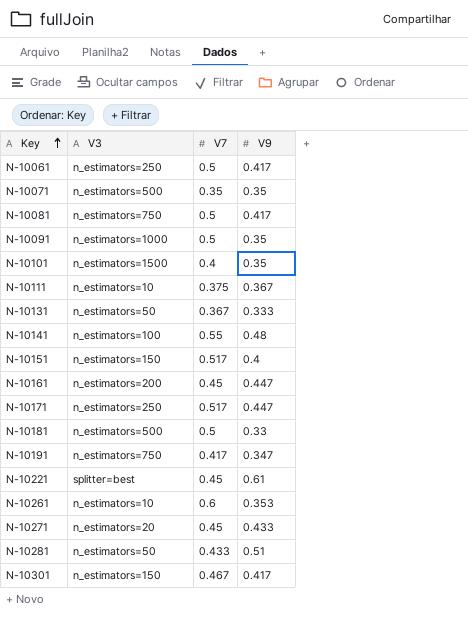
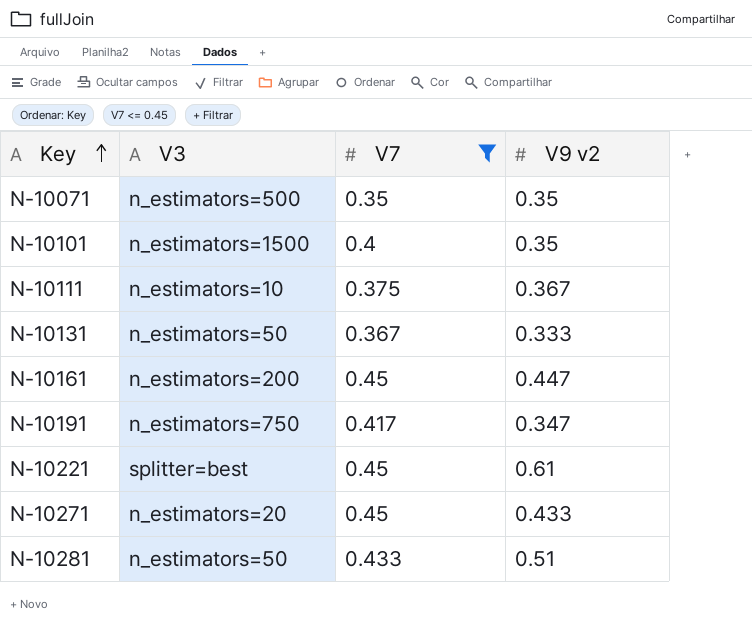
filter: none -> V7 <= 0.45
column name: V9 -> V9 v2

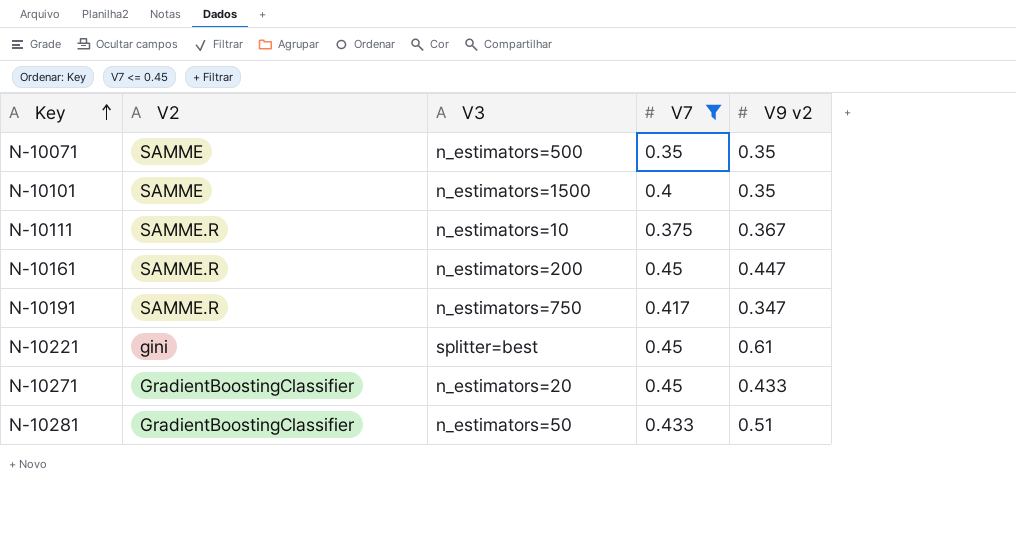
column V2 | position: none -> 2
row N-10131: n_estimators=50 | 0.367 | 0.333 -> none

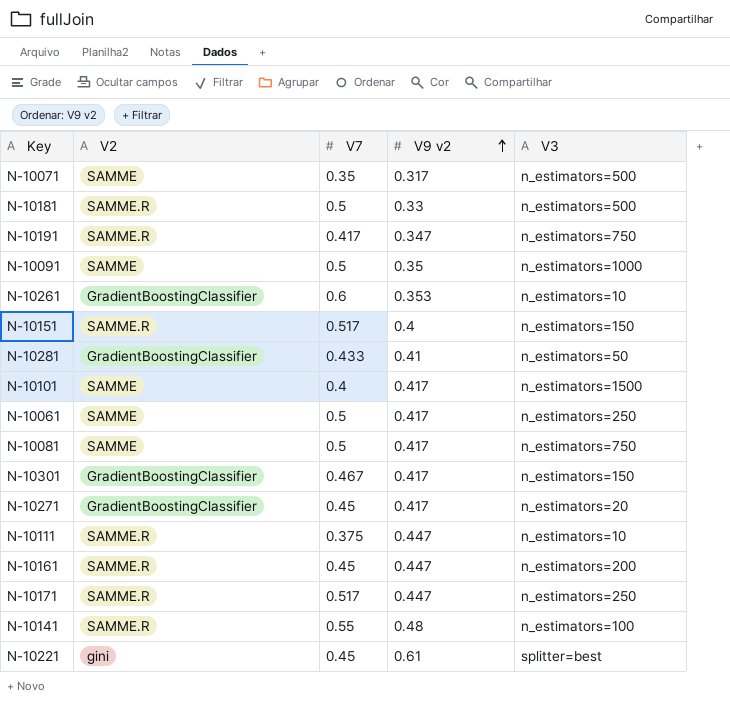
filter: V7 <= 0.45 -> none
row order: Key ascending -> V9 v2 ascending
column V3 | position: 3 -> 5
N-10071 | V9 v2: 0.35 -> 0.317
N-10281 | V9 v2: 0.51 -> 0.41
N-10101 | V9 v2: 0.35 -> 0.417
N-10271 | V9 v2: 0.433 -> 0.417
N-10111 | V9 v2: 0.367 -> 0.447

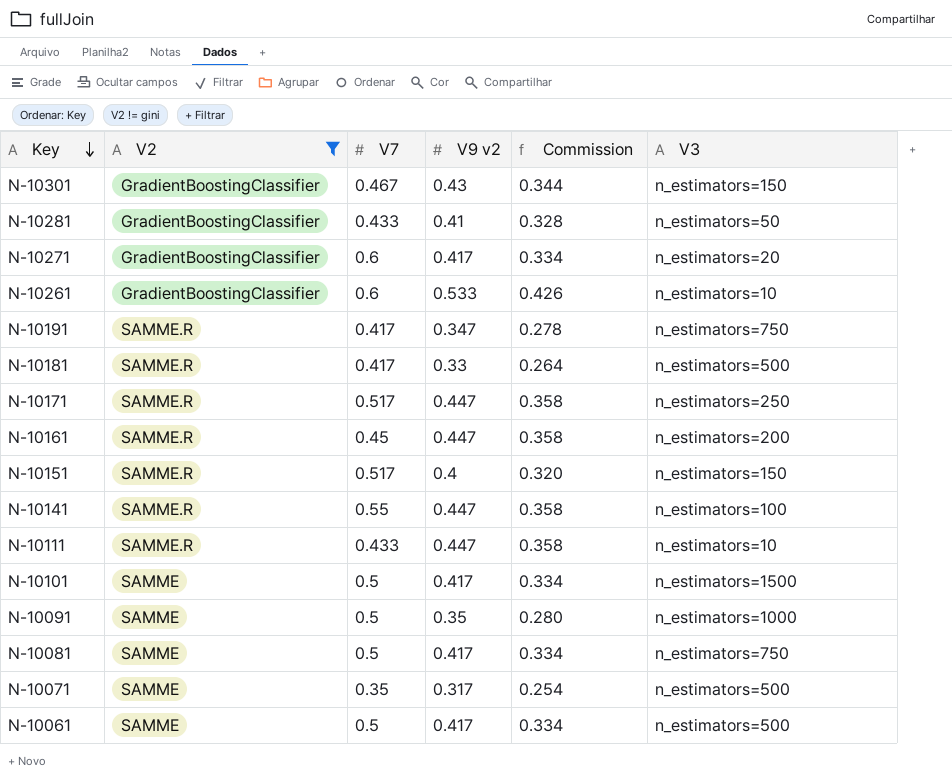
filter: none -> V2 != gini
row order: V9 v2 ascending -> Key descending
column Commission | formula: none -> [V9 v2] * 0.8
N-10301 | V9 v2: 0.417 -> 0.43
N-10271 | V7: 0.45 -> 0.6
N-10261 | V9 v2: 0.353 -> 0.533
N-10181 | V7: 0.5 -> 0.417
N-10141 | V9 v2: 0.48 -> 0.447
N-10111 | V7: 0.375 -> 0.433
N-10101 | V7: 0.4 -> 0.5
N-10061 | V3: n_estimators=250 -> n_estimators=500

